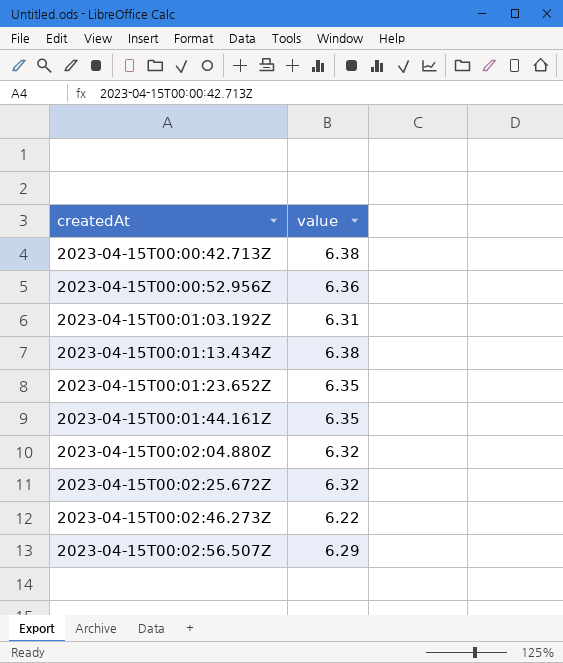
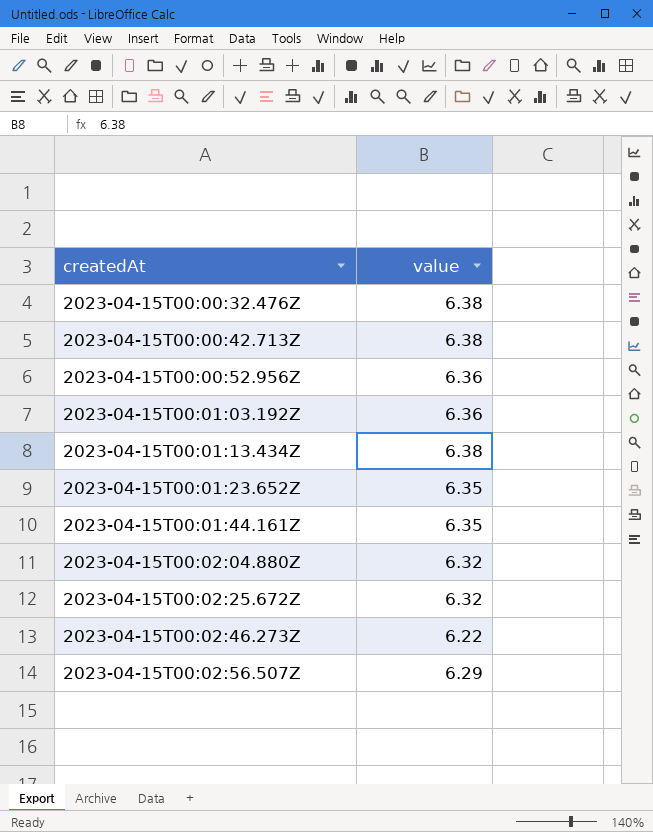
row 2023-04-15T00:00:32.476Z: none -> 6.38
2023-04-15T00:01:03.192Z | value: 6.31 -> 6.36

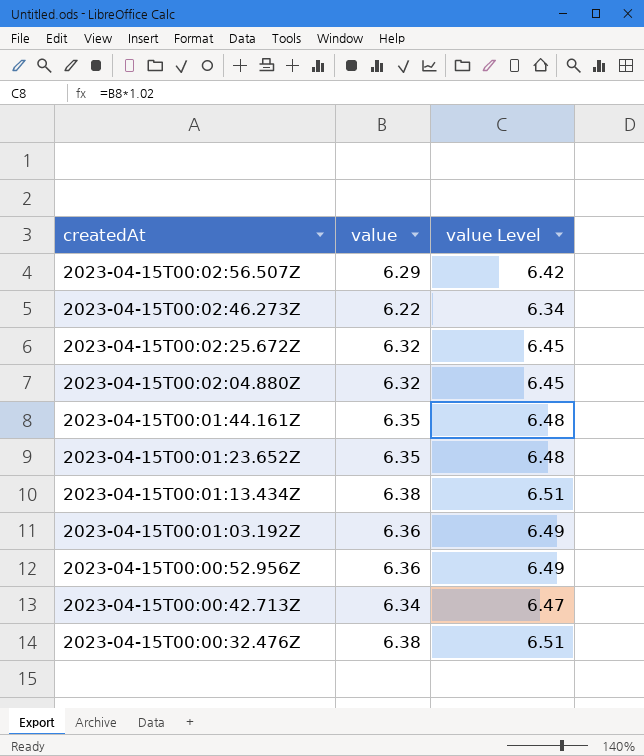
row order: createdAt ascending -> createdAt descending
column value Level | formula: none -> [value] * 1.02
2023-04-15T00:00:42.713Z | value: 6.38 -> 6.34

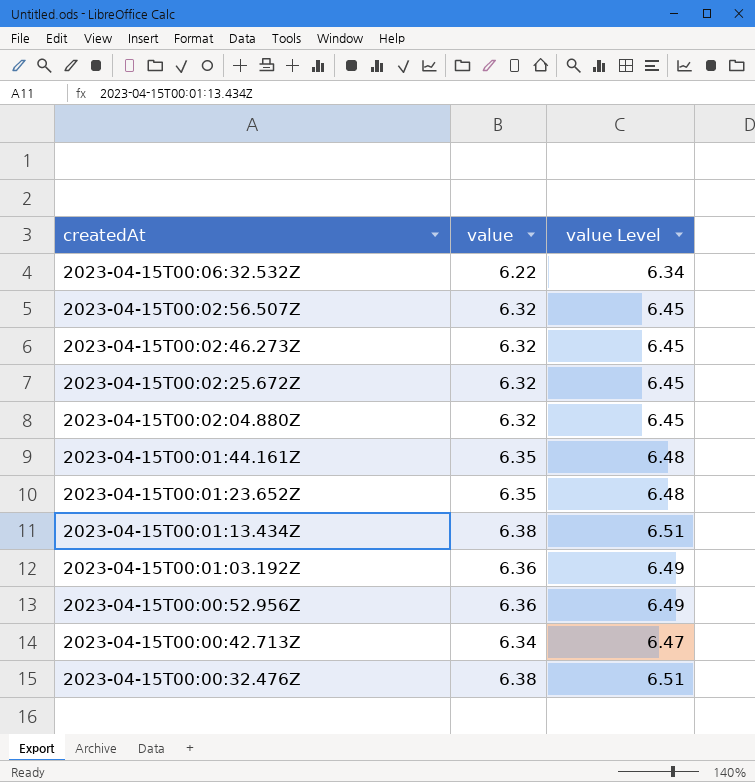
row 2023-04-15T00:06:32.532Z: none -> 6.22 | 6.34
2023-04-15T00:02:56.507Z | value: 6.29 -> 6.32
2023-04-15T00:02:56.507Z | value Level: 6.42 -> 6.45
2023-04-15T00:02:46.273Z | value: 6.22 -> 6.32
2023-04-15T00:02:46.273Z | value Level: 6.34 -> 6.45

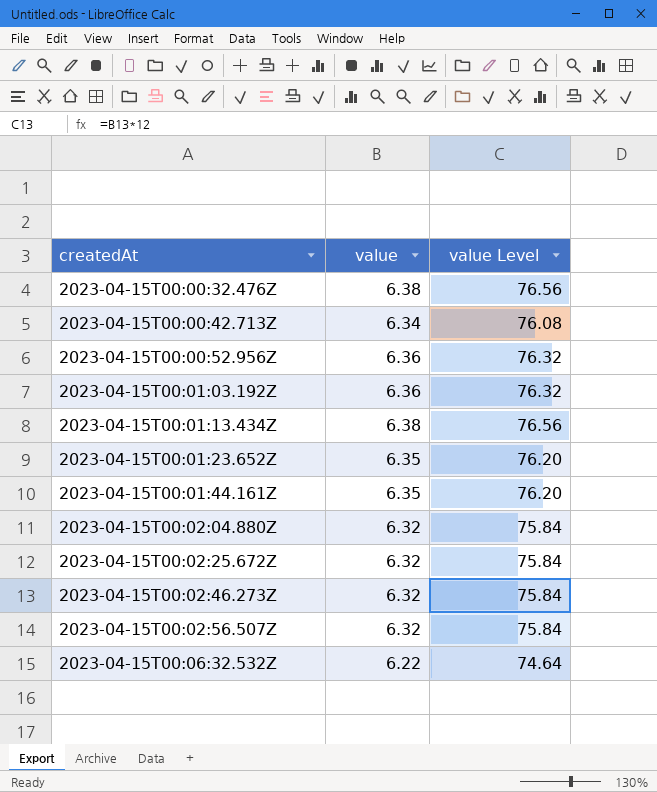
row order: createdAt descending -> createdAt ascending
column value Level | formula: [value] * 1.02 -> [value] * 12

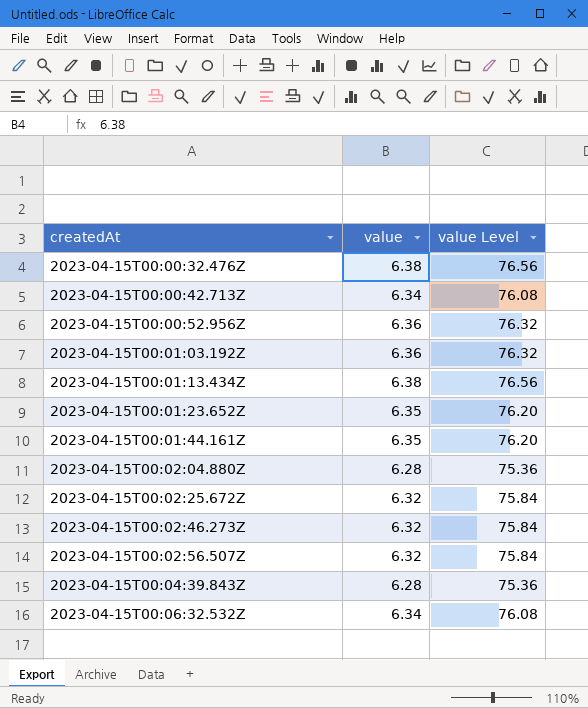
2023-04-15T00:02:04.880Z | value: 6.32 -> 6.28
2023-04-15T00:02:04.880Z | value Level: 75.84 -> 75.36
row 2023-04-15T00:04:39.843Z: none -> 6.28 | 75.36
2023-04-15T00:06:32.532Z | value: 6.22 -> 6.34
2023-04-15T00:06:32.532Z | value Level: 74.64 -> 76.08

